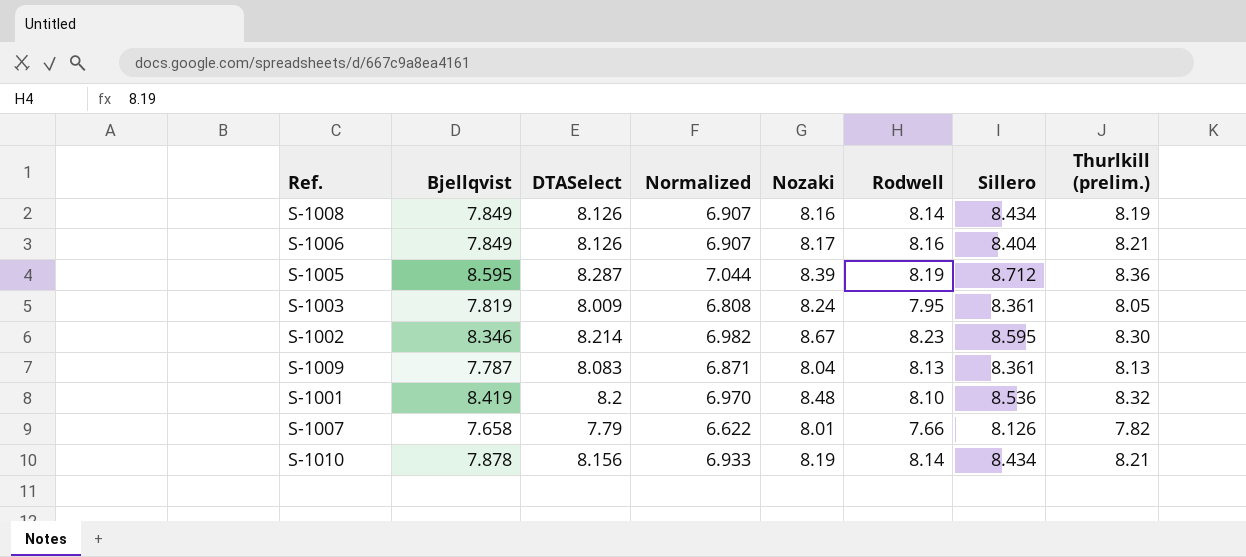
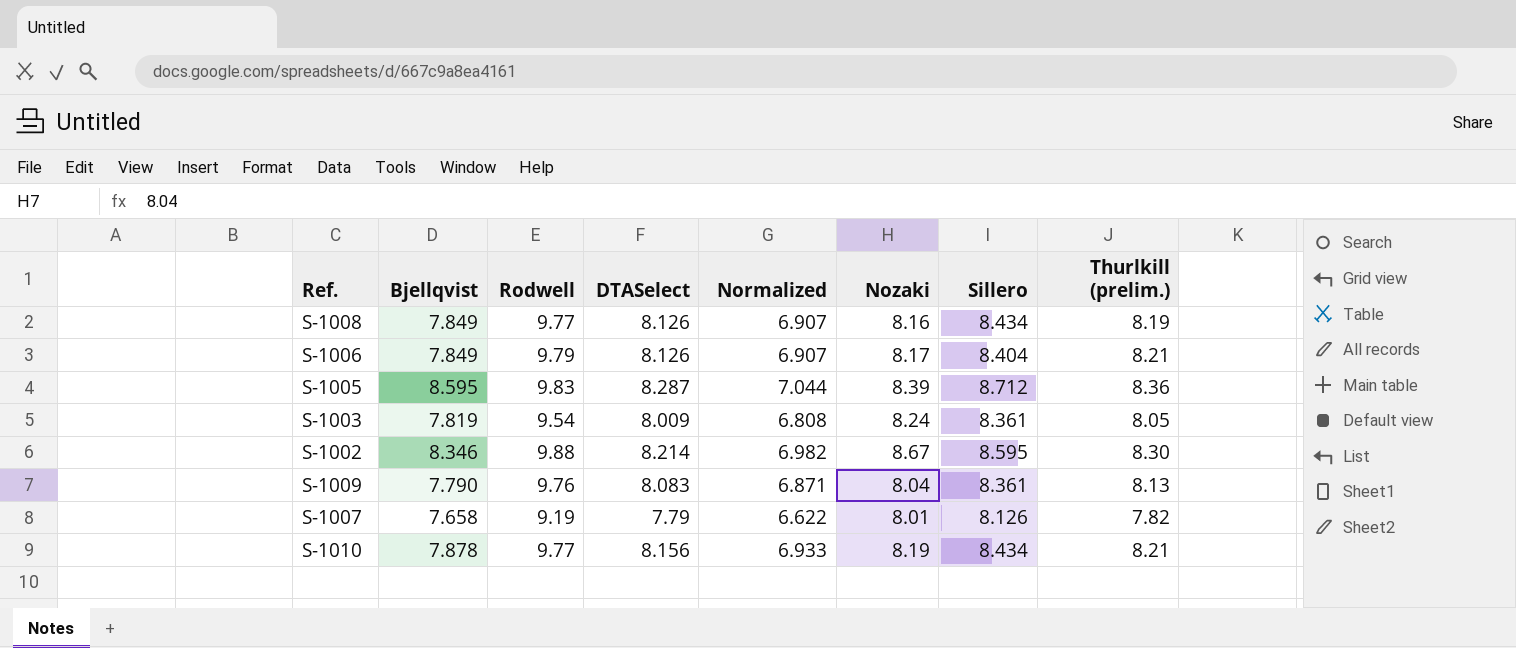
column Rodwell | position: 6 -> 3
row S-1001: 8.419 | 8.2 | 6.970 | 8.48 | 8.10 | 8.536 | 8.32 -> none
S-1008 | Rodwell: 8.14 -> 9.77
S-1006 | Rodwell: 8.16 -> 9.79
S-1005 | Rodwell: 8.19 -> 9.83
S-1003 | Rodwell: 7.95 -> 9.54
S-1002 | Rodwell: 8.23 -> 9.88
S-1009 | Bjellqvist: 7.787 -> 7.790
S-1009 | Rodwell: 8.13 -> 9.76
S-1007 | Rodwell: 7.66 -> 9.19
S-1010 | Rodwell: 8.14 -> 9.77

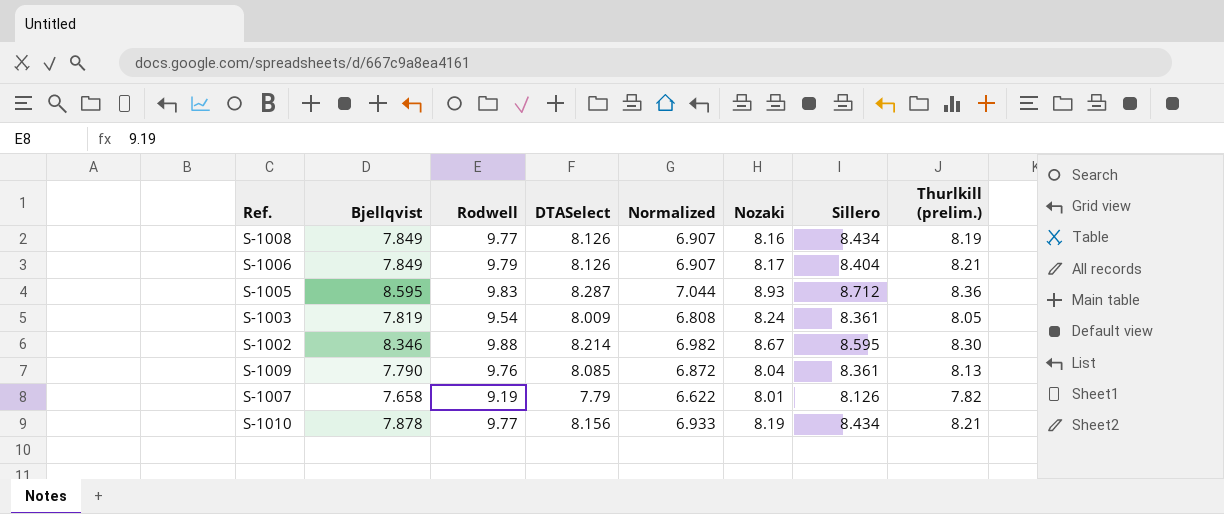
S-1005 | Nozaki: 8.39 -> 8.93
S-1009 | DTASelect: 8.083 -> 8.085
S-1009 | Normalized: 6.871 -> 6.872

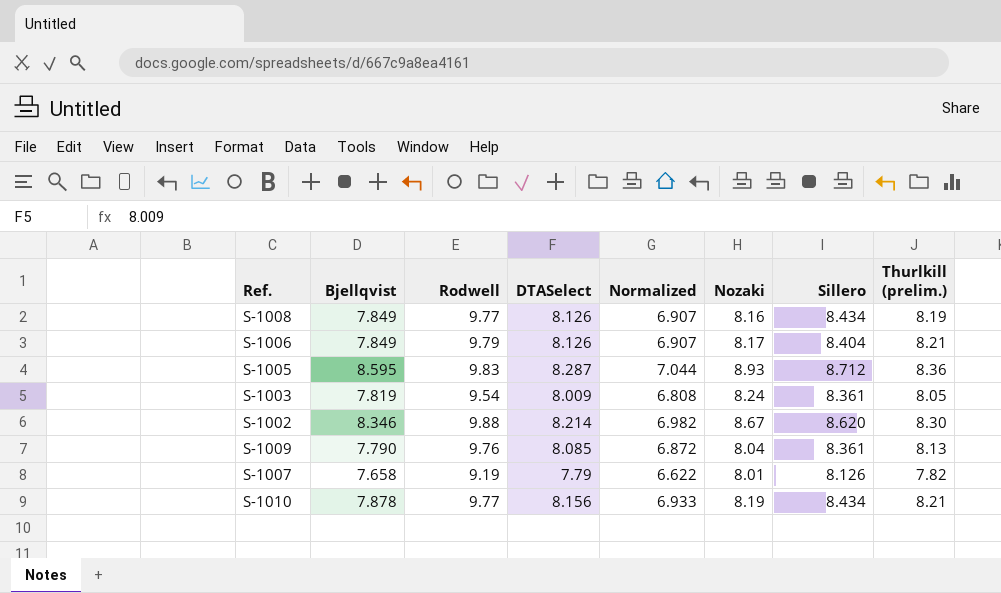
S-1002 | Sillero: 8.595 -> 8.620

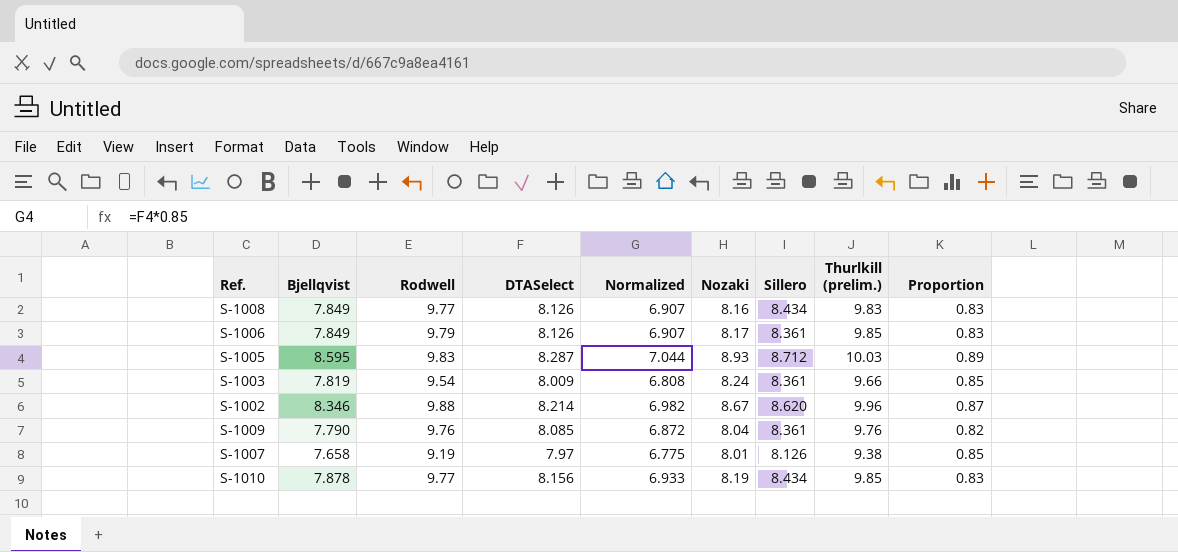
column Proportion | formula: none -> [Nozaki] / [Thurlkill (prelim.)]
S-1008 | Thurlkill (prelim.): 8.19 -> 9.83
S-1006 | Sillero: 8.404 -> 8.361
S-1006 | Thurlkill (prelim.): 8.21 -> 9.85
S-1005 | Thurlkill (prelim.): 8.36 -> 10.03
S-1003 | Thurlkill (prelim.): 8.05 -> 9.66
S-1002 | Thurlkill (prelim.): 8.30 -> 9.96
S-1009 | Thurlkill (prelim.): 8.13 -> 9.76
S-1007 | DTASelect: 7.79 -> 7.97
S-1007 | Normalized: 6.622 -> 6.775
S-1007 | Thurlkill (prelim.): 7.82 -> 9.38
S-1010 | Thurlkill (prelim.): 8.21 -> 9.85

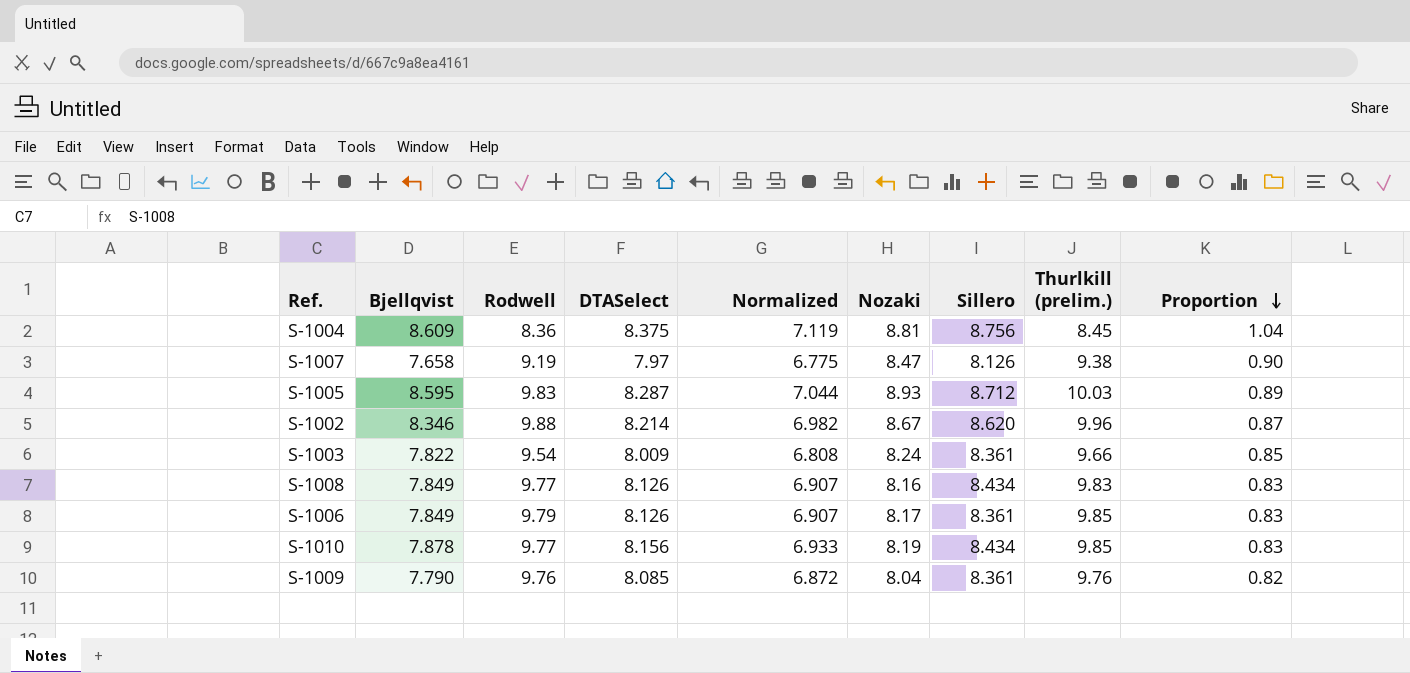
row order: none -> Proportion descending
row S-1004: none -> 8.609 | 8.36 | 8.375 | 7.119 | 8.81 | 8.756 | 8.45 | 1.04
S-1007 | Nozaki: 8.01 -> 8.47
S-1007 | Proportion: 0.85 -> 0.90
S-1003 | Bjellqvist: 7.819 -> 7.822

